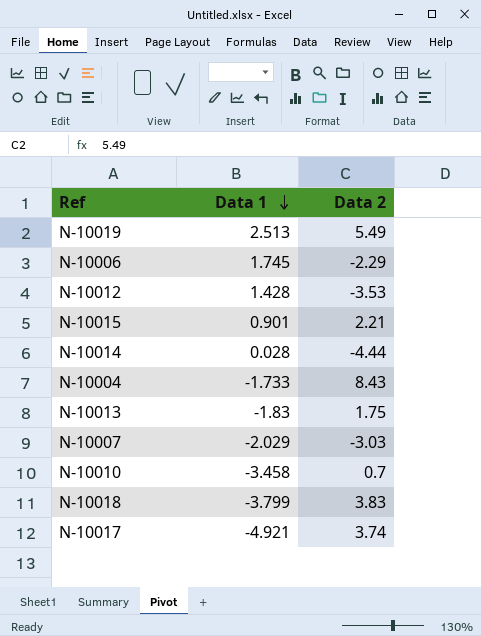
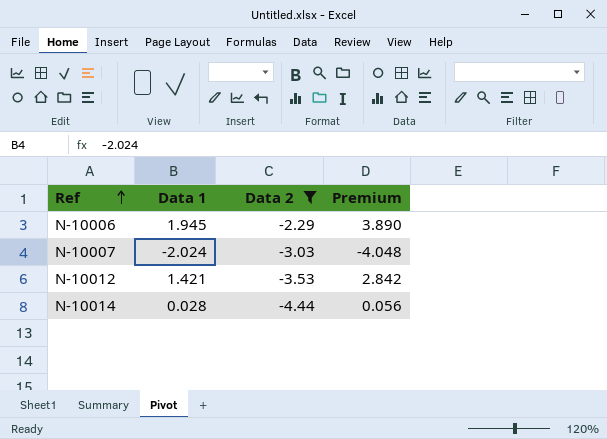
filter: none -> Data 2 <= -2.29
row order: Data 1 descending -> Ref ascending
column Premium | formula: none -> [Data 1] * 2
N-10006 | Data 1: 1.745 -> 1.945
N-10007 | Data 1: -2.029 -> -2.024
N-10012 | Data 1: 1.428 -> 1.421

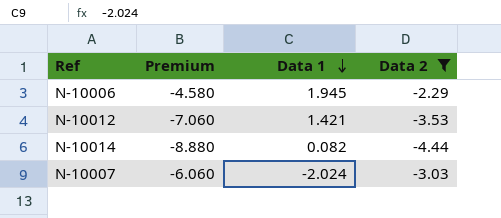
row order: Ref ascending -> Data 1 descending
column Premium | formula: [Data 1] * 2 -> [Data 2] * 2
column Premium | position: 4 -> 2
N-10014 | Data 1: 0.028 -> 0.082

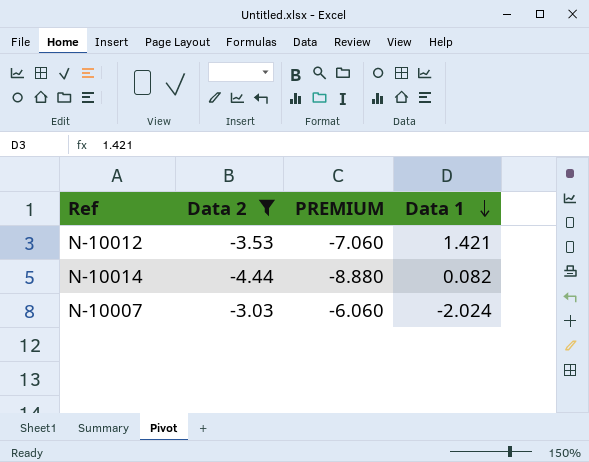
column Data 2 | position: 4 -> 2
column name: Premium -> PREMIUM
row N-10006: -4.580 | 1.945 | -2.29 -> none

